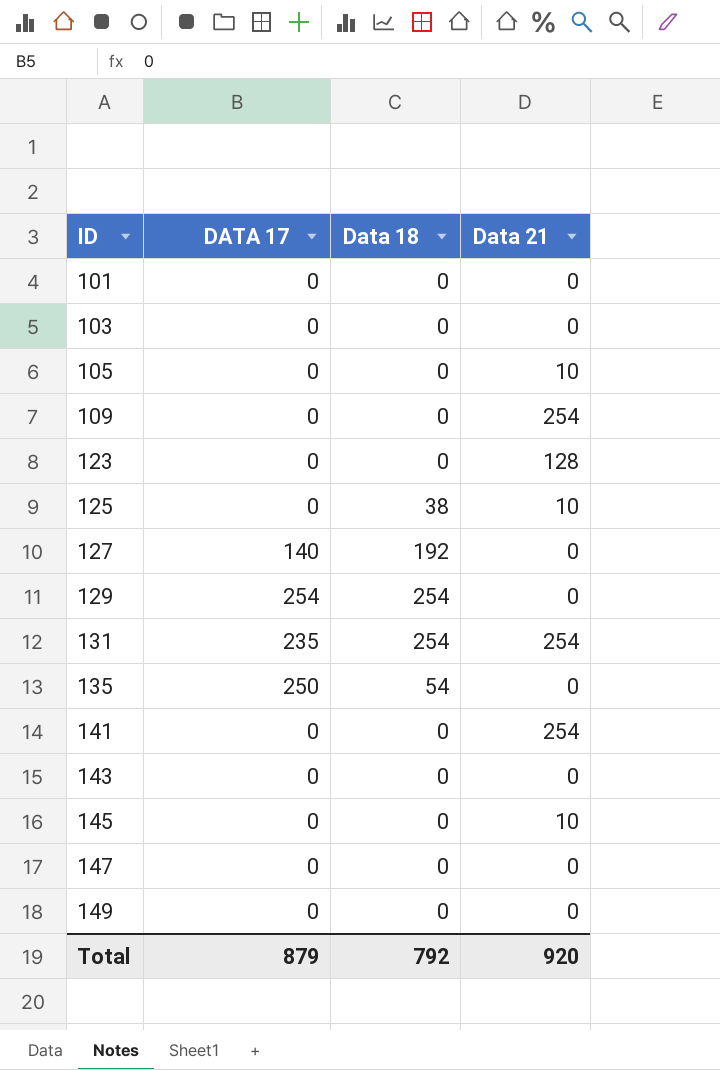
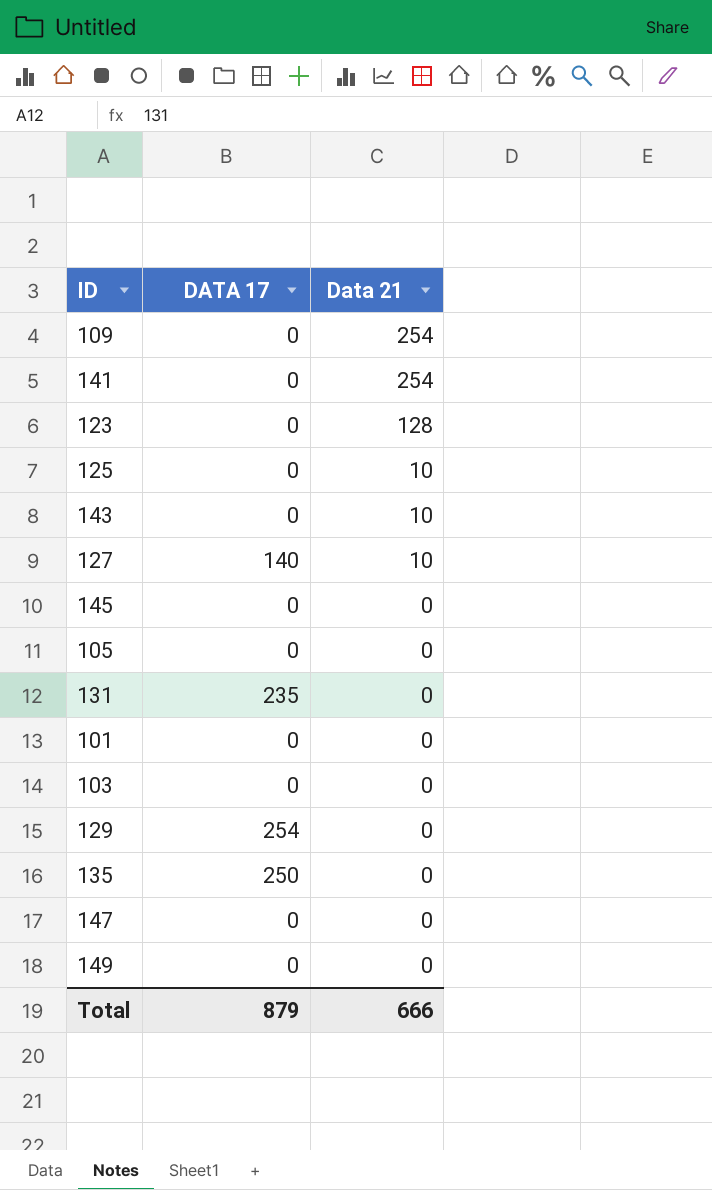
row order: ID ascending -> Data 21 descending
column Data 18 | position: 3 -> none
143 | Data 21: 0 -> 10
127 | Data 21: 0 -> 10
145 | Data 21: 10 -> 0
105 | Data 21: 10 -> 0
131 | Data 21: 254 -> 0
Total | Data 21: 920 -> 666

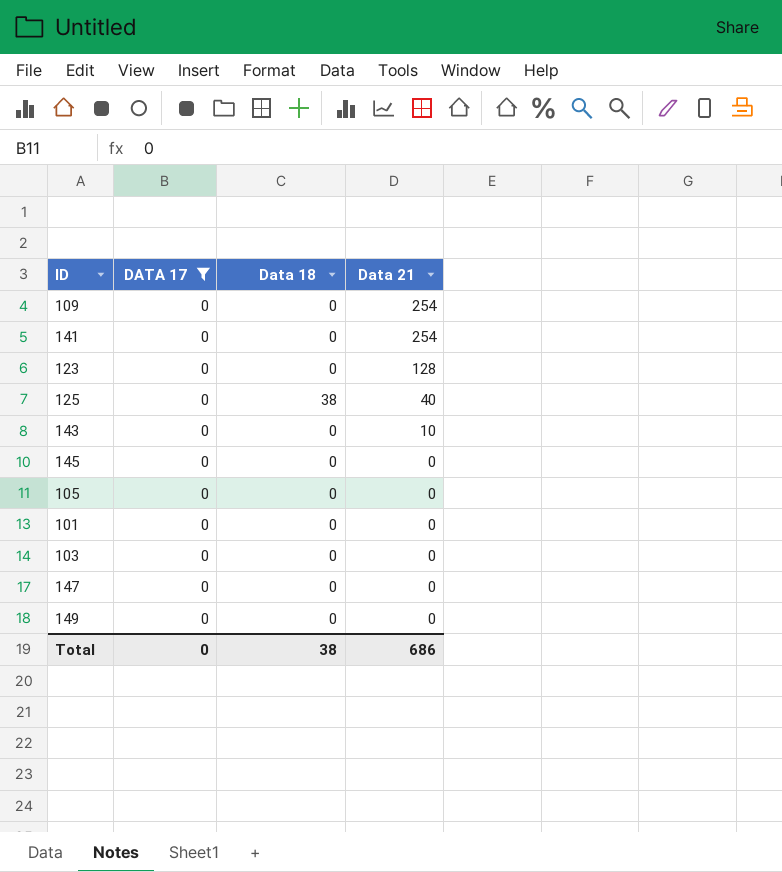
filter: none -> DATA 17 = 0
column Data 18 | position: none -> 3
125 | Data 21: 10 -> 40
Total | DATA 17: 879 -> 0
Total | Data 21: 666 -> 686

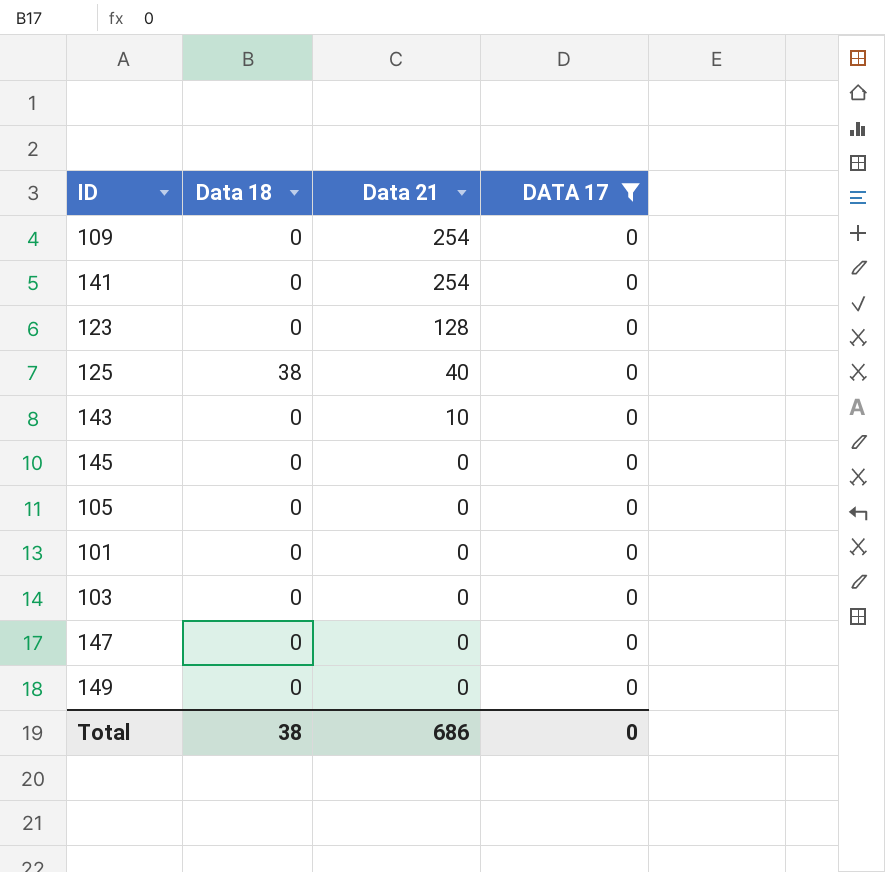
column DATA 17 | position: 2 -> 4

